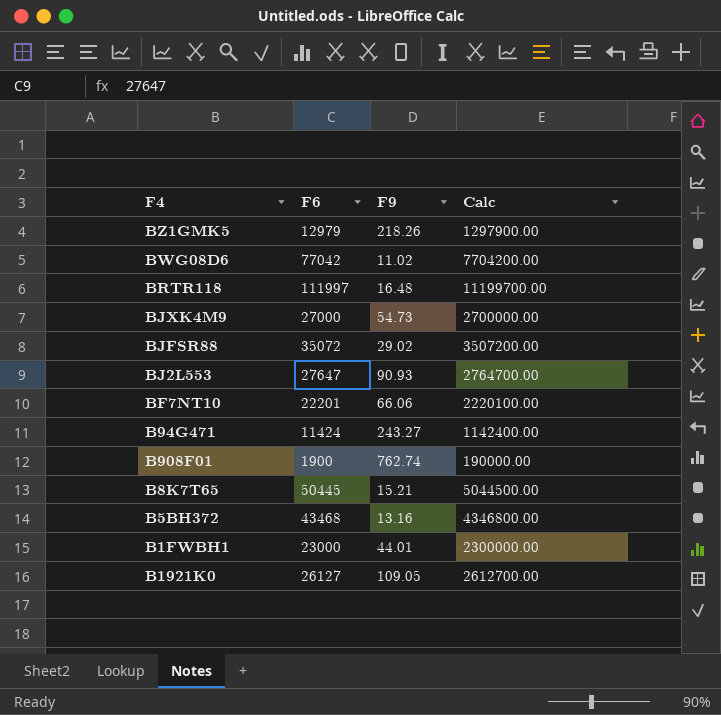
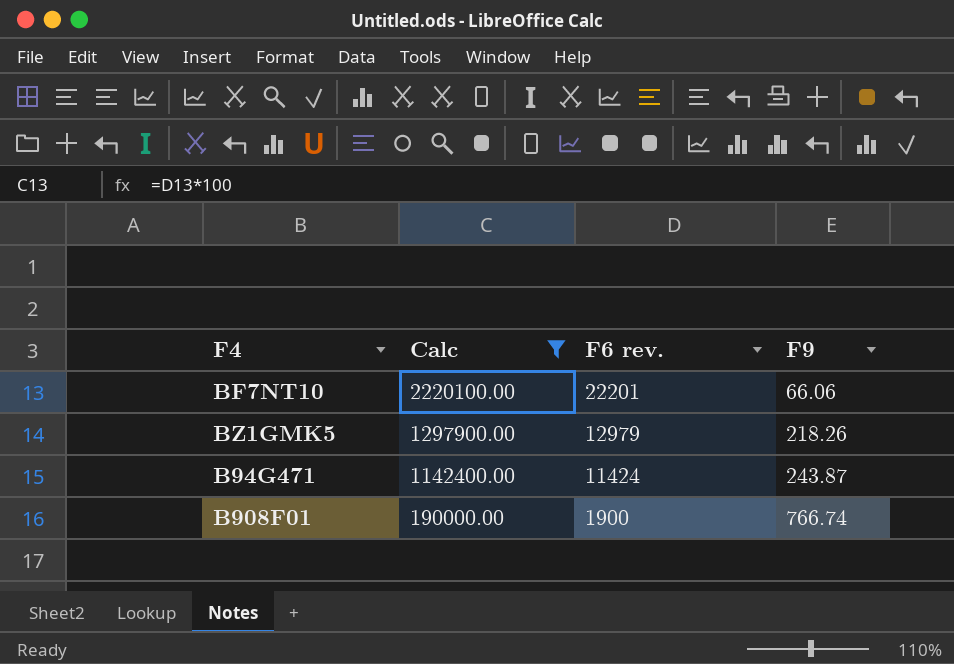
filter: none -> Calc <= 2220100.00
row order: none -> Calc descending
column Calc | position: 4 -> 2
column name: F6 -> F6 rev.
B94G471 | F9: 243.27 -> 243.87
B908F01 | F9: 762.74 -> 766.74

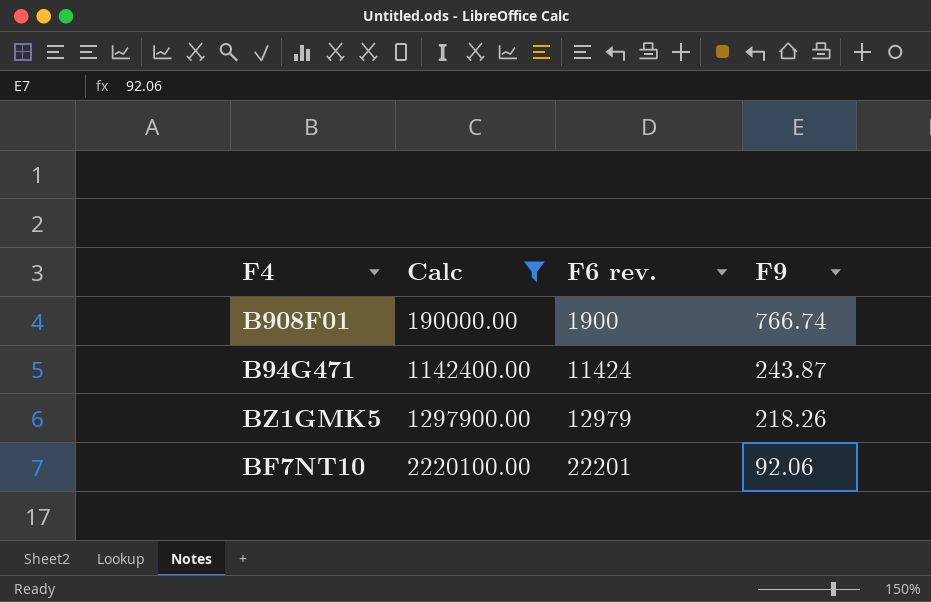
row order: Calc descending -> Calc ascending
BF7NT10 | F9: 66.06 -> 92.06

